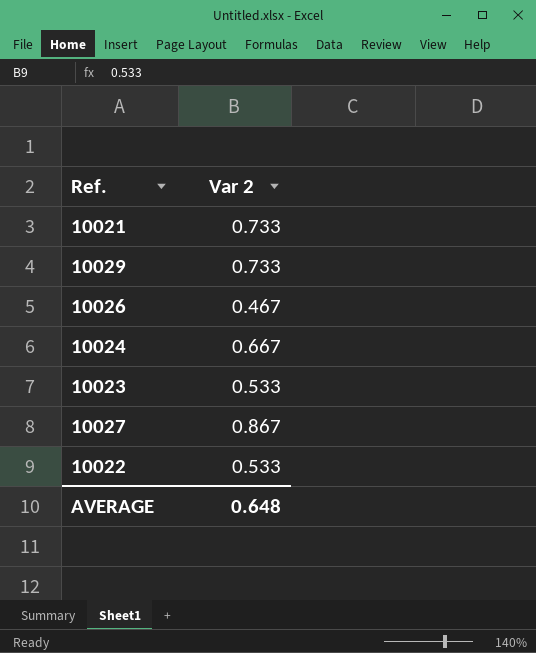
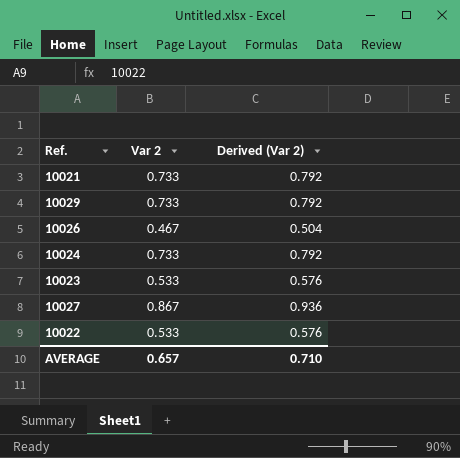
column Derived (Var 2) | formula: none -> [Var 2] * 1.08
10024 | Var 2: 0.667 -> 0.733
AVERAGE | Var 2: 0.648 -> 0.657

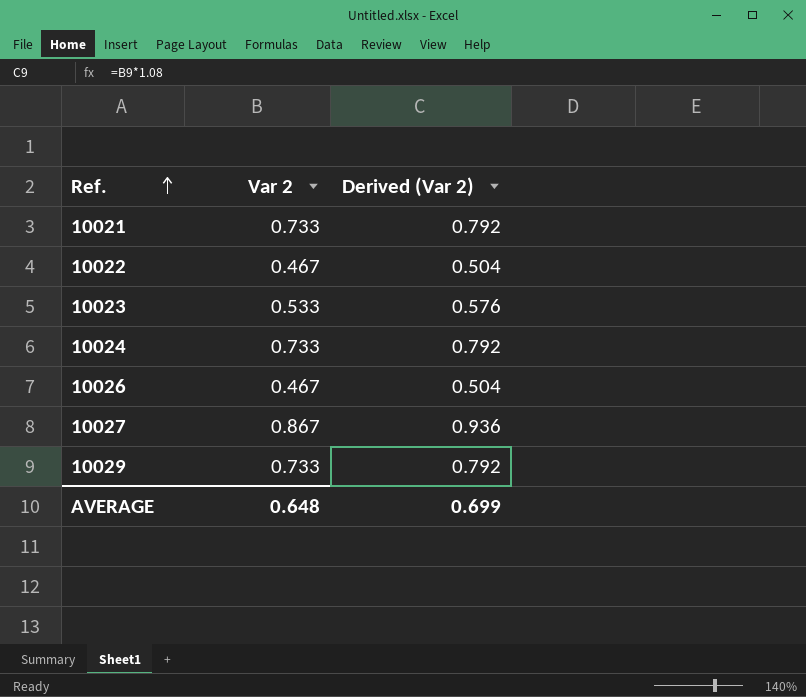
row order: none -> Ref. ascending
10022 | Var 2: 0.533 -> 0.467
10022 | Derived (Var 2): 0.576 -> 0.504
AVERAGE | Var 2: 0.657 -> 0.648
AVERAGE | Derived (Var 2): 0.710 -> 0.699

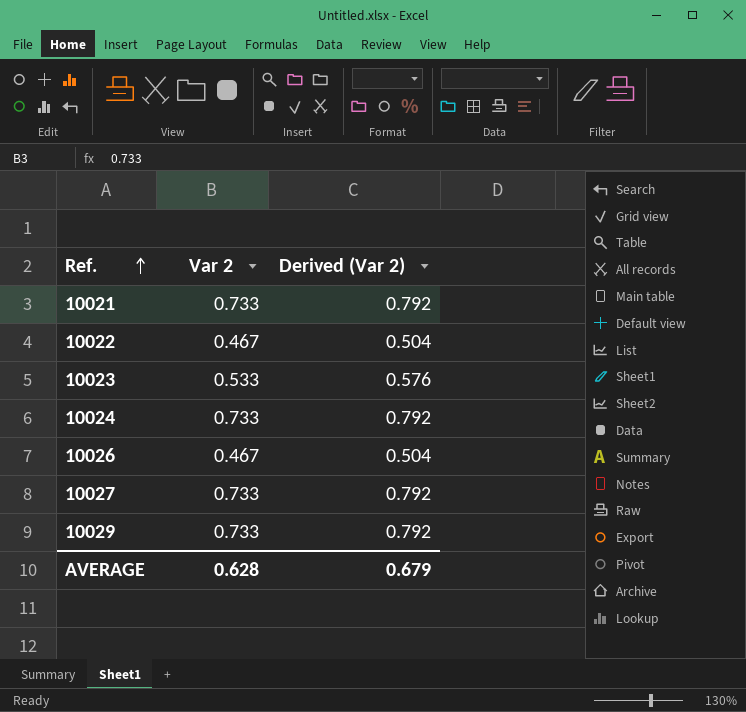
10027 | Var 2: 0.867 -> 0.733
10027 | Derived (Var 2): 0.936 -> 0.792
AVERAGE | Var 2: 0.648 -> 0.628
AVERAGE | Derived (Var 2): 0.699 -> 0.679

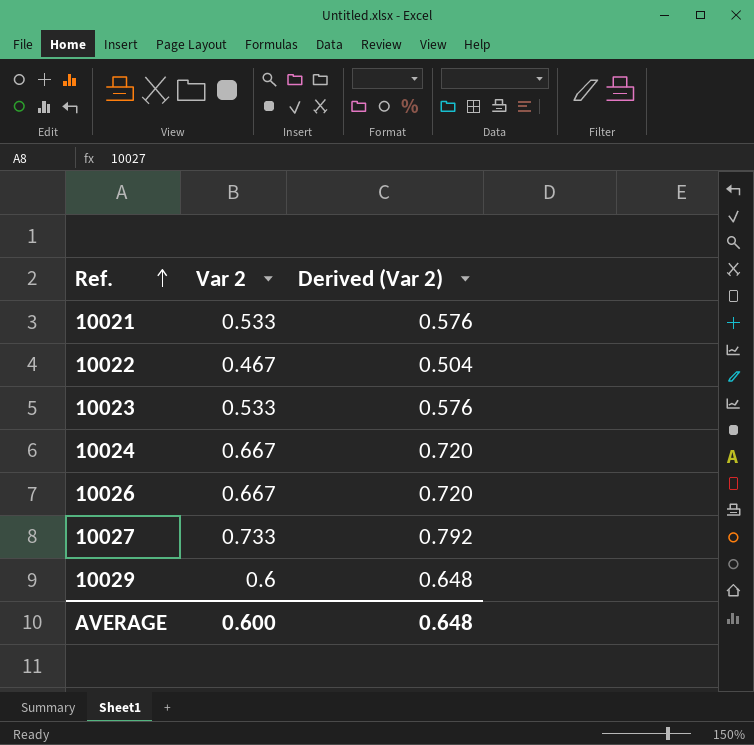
10021 | Var 2: 0.733 -> 0.533
10021 | Derived (Var 2): 0.792 -> 0.576
10024 | Var 2: 0.733 -> 0.667
10024 | Derived (Var 2): 0.792 -> 0.720
10026 | Var 2: 0.467 -> 0.667
10026 | Derived (Var 2): 0.504 -> 0.720
10029 | Var 2: 0.733 -> 0.6
10029 | Derived (Var 2): 0.792 -> 0.648
AVERAGE | Var 2: 0.628 -> 0.600
AVERAGE | Derived (Var 2): 0.679 -> 0.648

